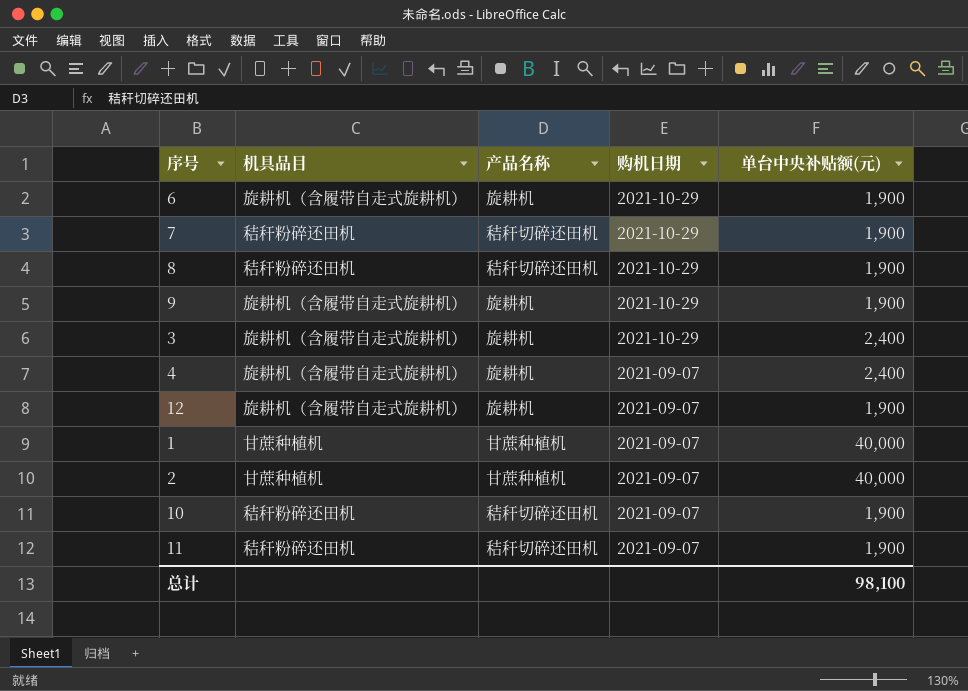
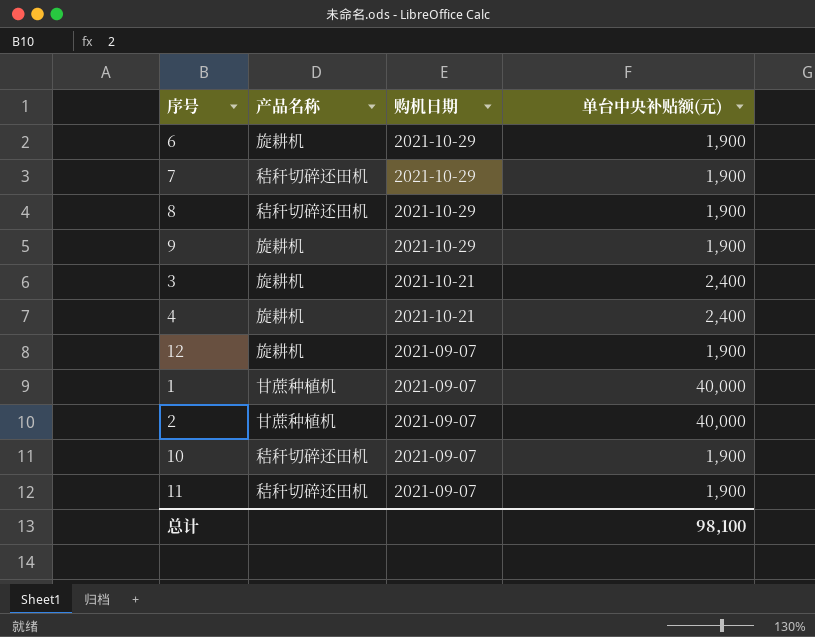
column 机具品目 | position: 2 -> none
3 | 购机日期: 2021-10-29 -> 2021-10-21
4 | 购机日期: 2021-09-07 -> 2021-10-21

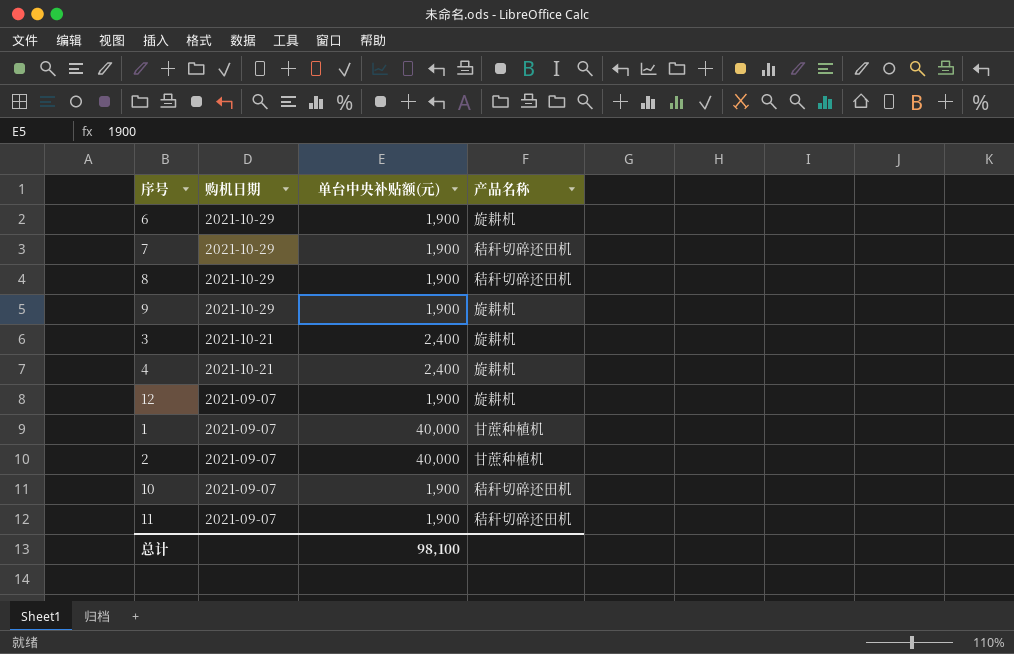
column 产品名称 | position: 2 -> 4

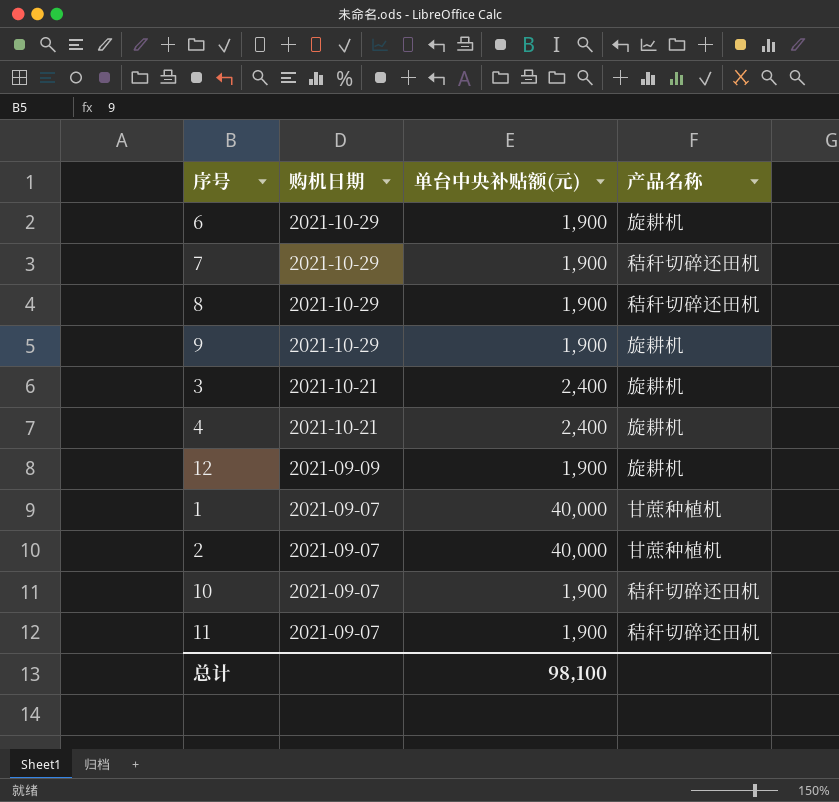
12 | 购机日期: 2021-09-07 -> 2021-09-09

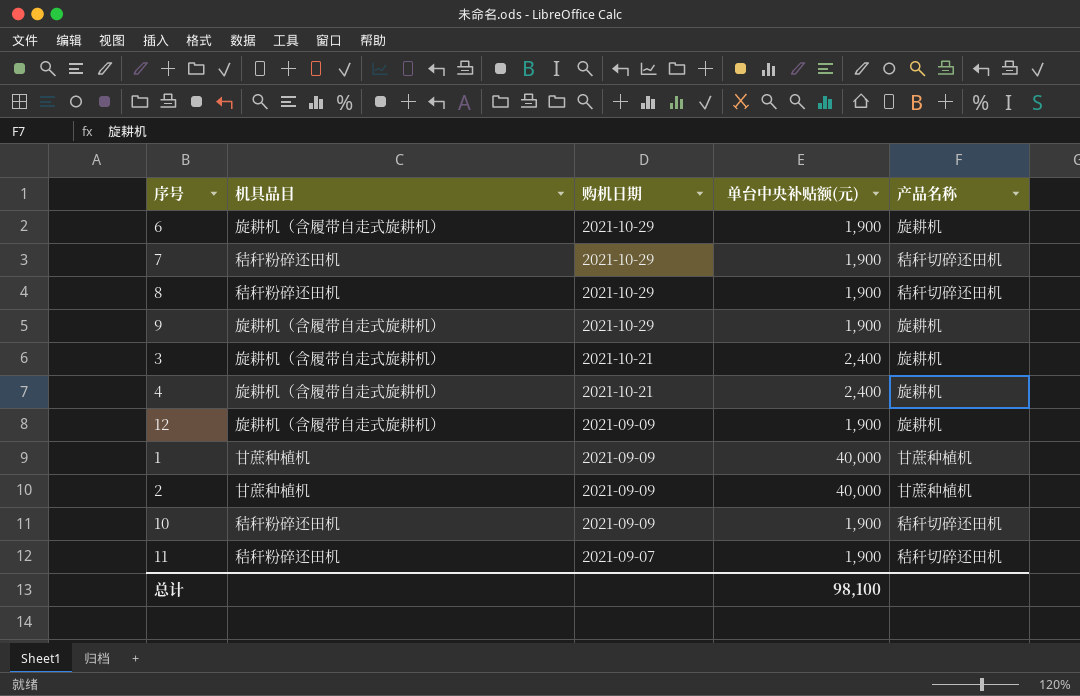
column 机具品目 | position: none -> 2
1 | 购机日期: 2021-09-07 -> 2021-09-09
2 | 购机日期: 2021-09-07 -> 2021-09-09
10 | 购机日期: 2021-09-07 -> 2021-09-09

